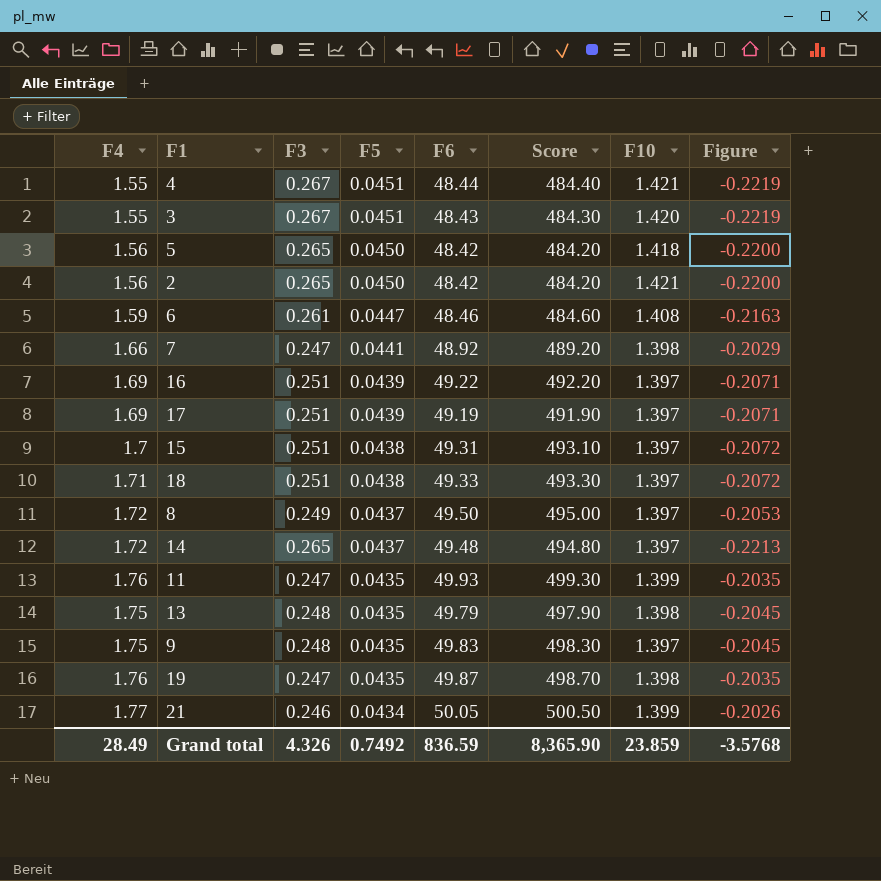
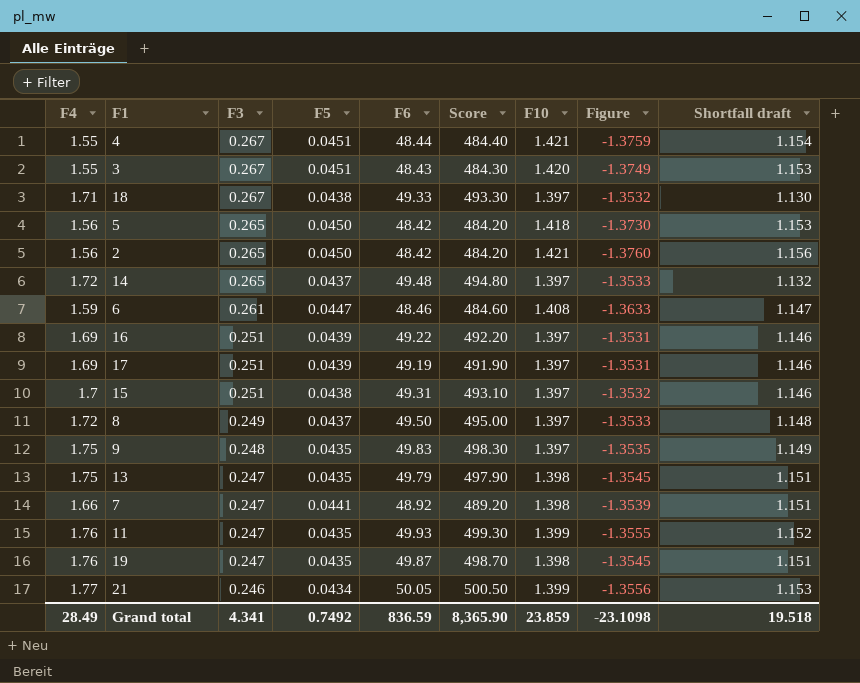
row order: F5 descending -> F3 descending
column Figure | formula: [F5] - [F3] -> [F5] - [F10]
column Shortfall draft | formula: none -> [F10] - [F3]
18 | F3: 0.251 -> 0.267
13 | F3: 0.248 -> 0.247
Grand total | F3: 4.326 -> 4.341
Grand total | Figure: -3.5768 -> -23.1098

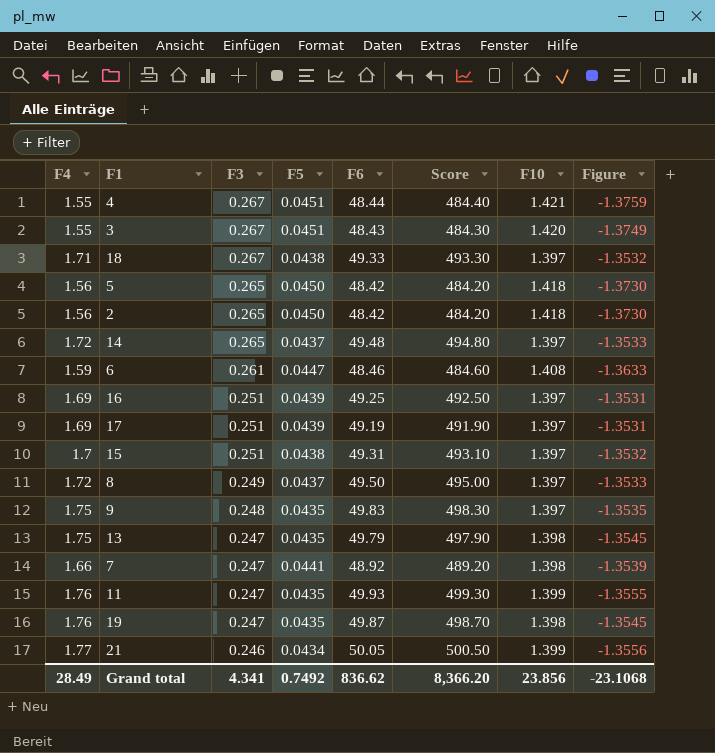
column Shortfall draft | formula: [F10] - [F3] -> none
2 | F10: 1.421 -> 1.418
2 | Figure: -1.3760 -> -1.3730
16 | F6: 49.22 -> 49.25
16 | Score: 492.20 -> 492.50
Grand total | F6: 836.59 -> 836.62
Grand total | Score: 8,365.90 -> 8,366.20
Grand total | F10: 23.859 -> 23.856
Grand total | Figure: -23.1098 -> -23.1068

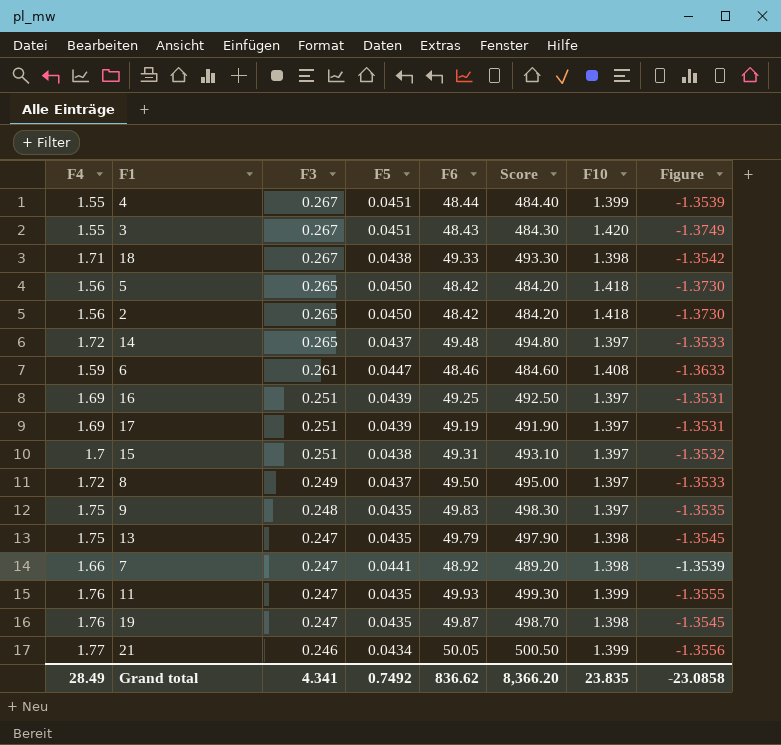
4 | F10: 1.421 -> 1.399
4 | Figure: -1.3759 -> -1.3539
18 | F10: 1.397 -> 1.398
18 | Figure: -1.3532 -> -1.3542
Grand total | F10: 23.856 -> 23.835
Grand total | Figure: -23.1068 -> -23.0858

